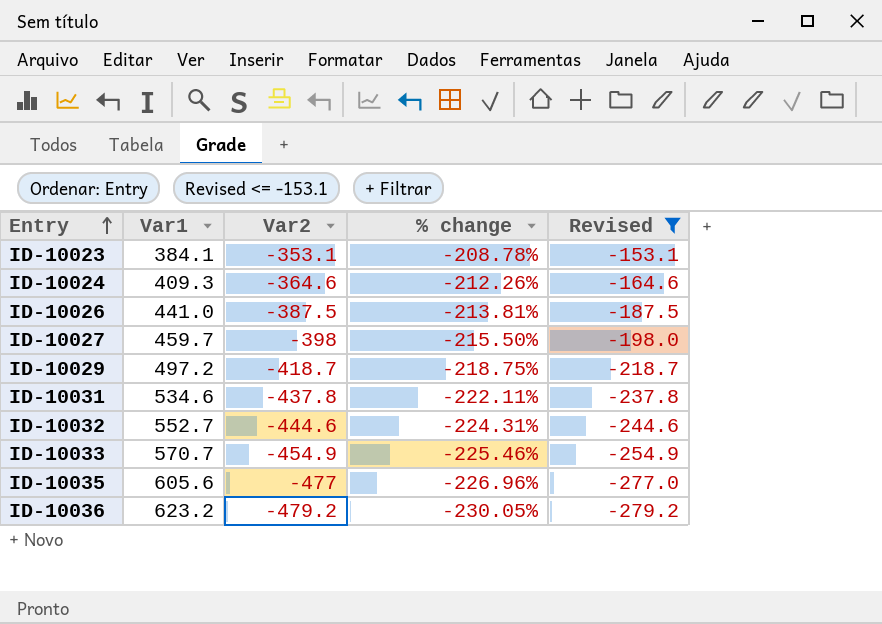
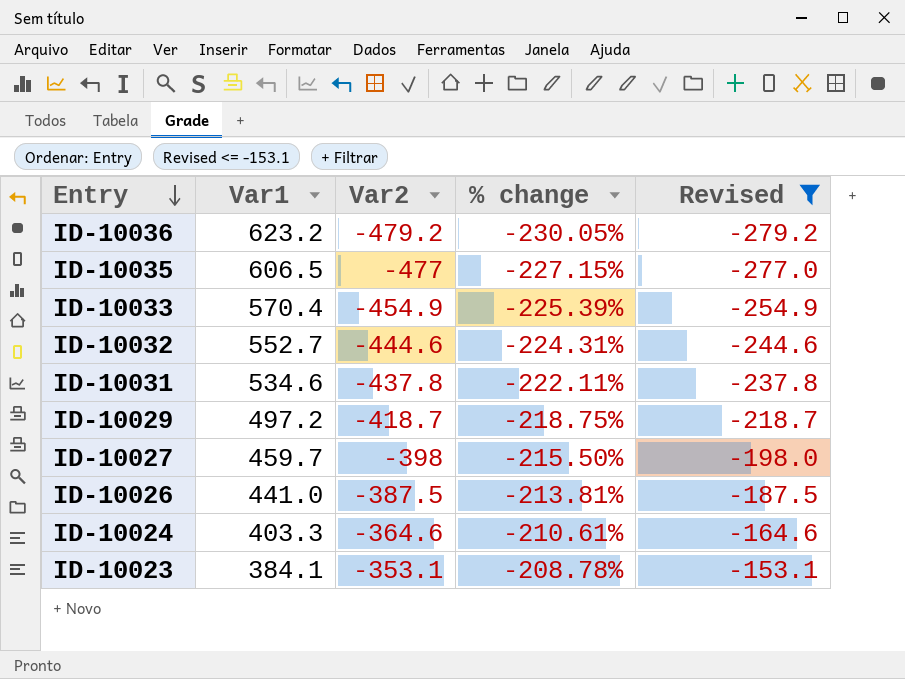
row order: Entry ascending -> Entry descending
ID-10035 | Var1: 605.6 -> 606.5
ID-10035 | % change: -226.96% -> -227.15%
ID-10033 | Var1: 570.7 -> 570.4
ID-10033 | % change: -225.46% -> -225.39%
ID-10024 | Var1: 409.3 -> 403.3
ID-10024 | % change: -212.26% -> -210.61%

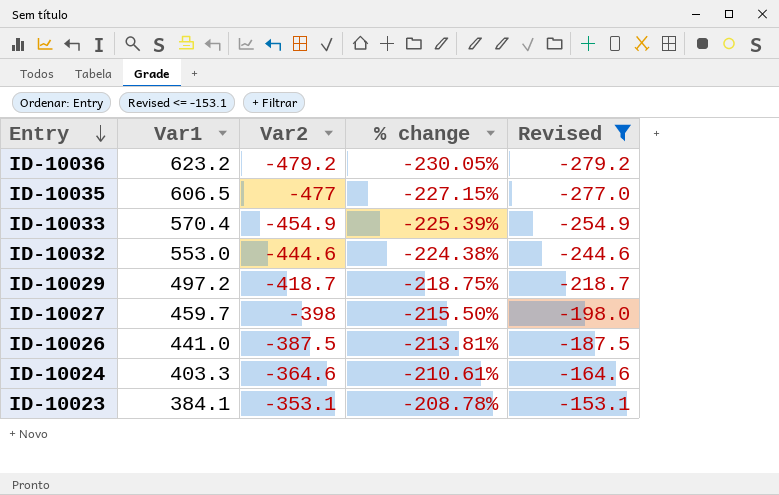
row ID-10031: 534.6 | -437.8 | -222.11% | -237.8 -> none
ID-10032 | Var1: 552.7 -> 553.0
ID-10032 | % change: -224.31% -> -224.38%

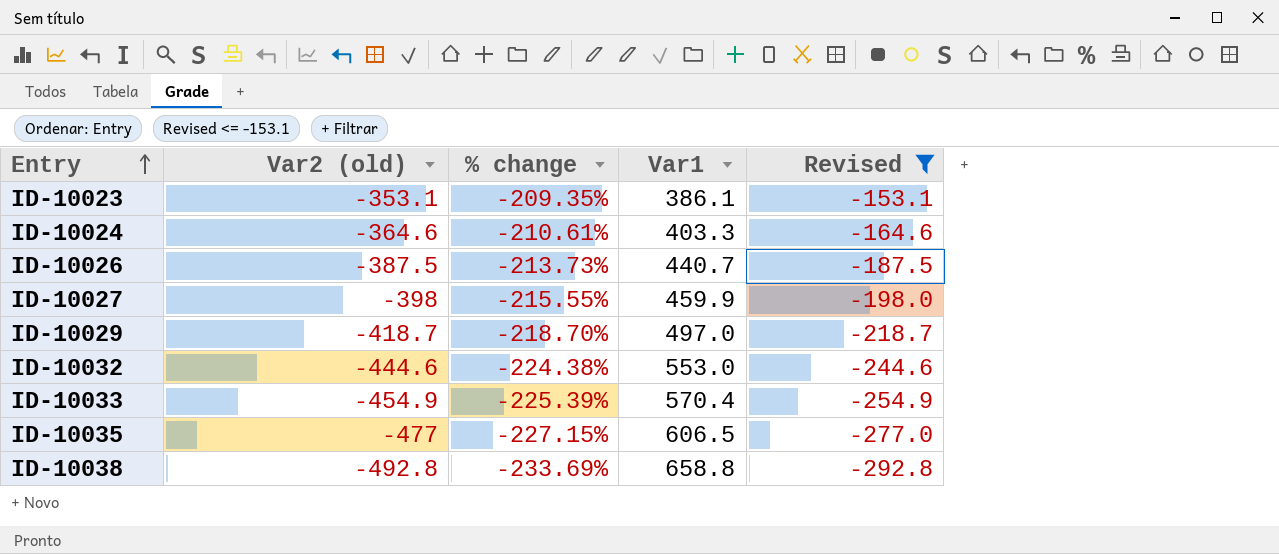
row order: Entry descending -> Entry ascending
column name: Var2 -> Var2 (old)
column Var1 | position: 2 -> 4
row ID-10036: 623.2 | -479.2 | -230.05% | -279.2 -> none
ID-10023 | % change: -208.78% -> -209.35%
ID-10023 | Var1: 384.1 -> 386.1
ID-10026 | % change: -213.81% -> -213.73%
ID-10026 | Var1: 441.0 -> 440.7
ID-10027 | % change: -215.50% -> -215.55%
ID-10027 | Var1: 459.7 -> 459.9
ID-10029 | % change: -218.75% -> -218.70%
ID-10029 | Var1: 497.2 -> 497.0
row ID-10038: none -> -492.8 | -233.69% | 658.8 | -292.8

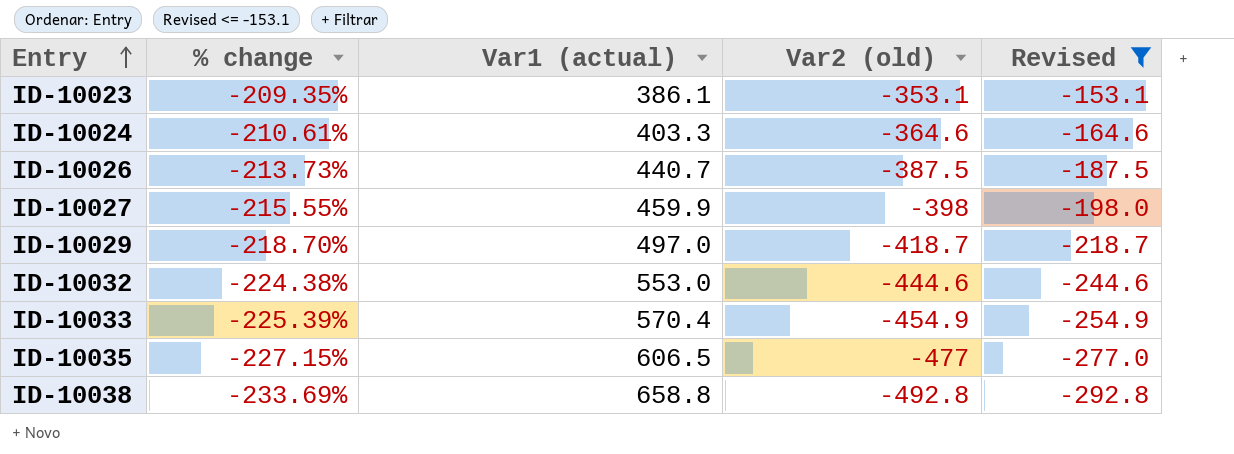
column name: Var1 -> Var1 (actual)
column Var2 (old) | position: 2 -> 4

